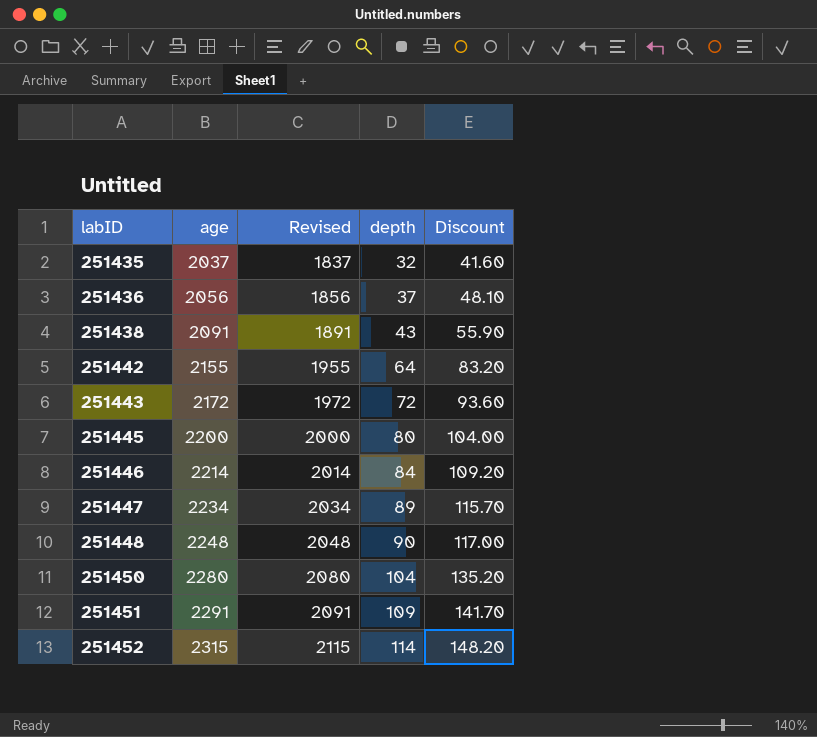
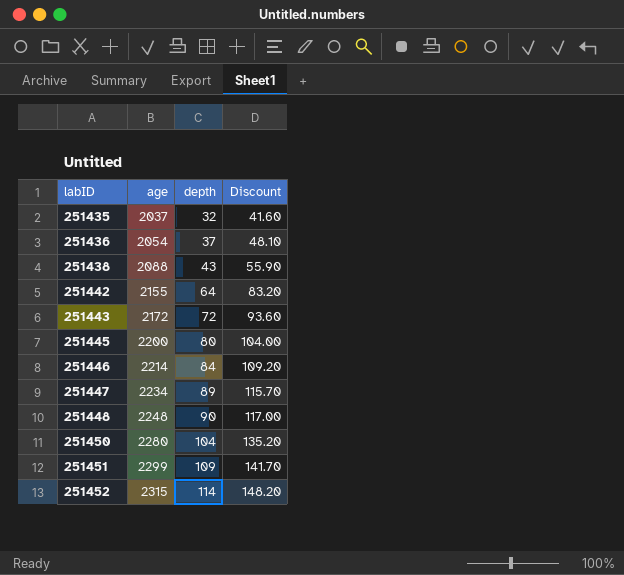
column Revised | formula: [age] - 200 -> none
251436 | age: 2056 -> 2054
251438 | age: 2091 -> 2088
251451 | age: 2291 -> 2299

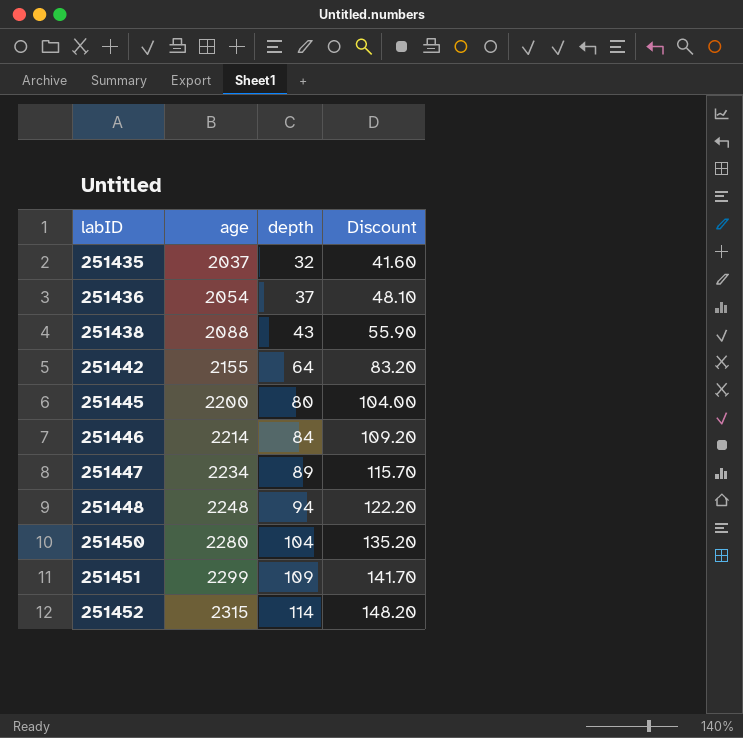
row 251443: 2172 | 72 | 93.60 -> none
251448 | depth: 90 -> 94
251448 | Discount: 117.00 -> 122.20

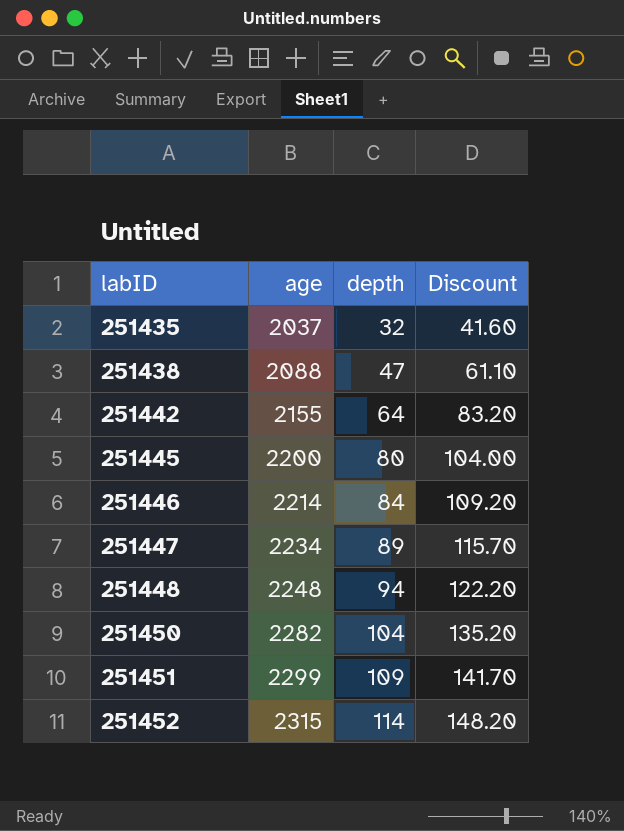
row 251436: 2054 | 37 | 48.10 -> none
251438 | depth: 43 -> 47
251438 | Discount: 55.90 -> 61.10
251450 | age: 2280 -> 2282

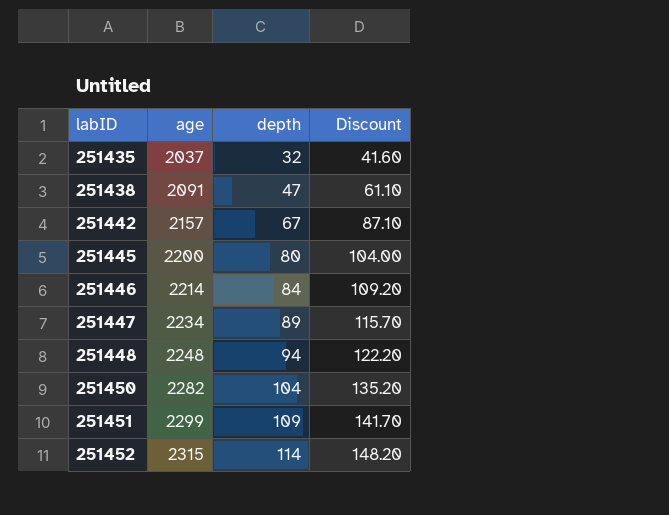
251438 | age: 2088 -> 2091
251442 | age: 2155 -> 2157
251442 | depth: 64 -> 67
251442 | Discount: 83.20 -> 87.10

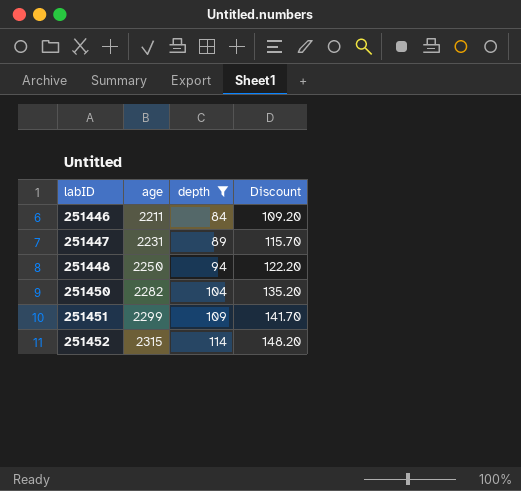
filter: none -> depth >= 84
251446 | age: 2214 -> 2211
251447 | age: 2234 -> 2231
251448 | age: 2248 -> 2250

